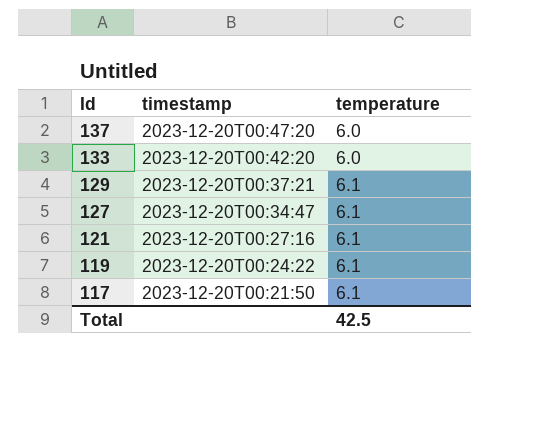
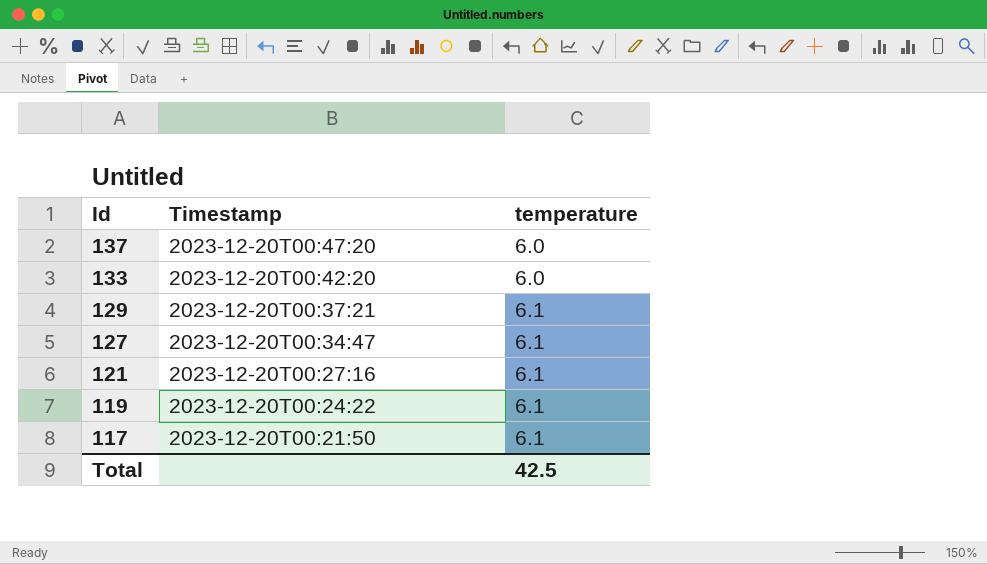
column name: timestamp -> Timestamp

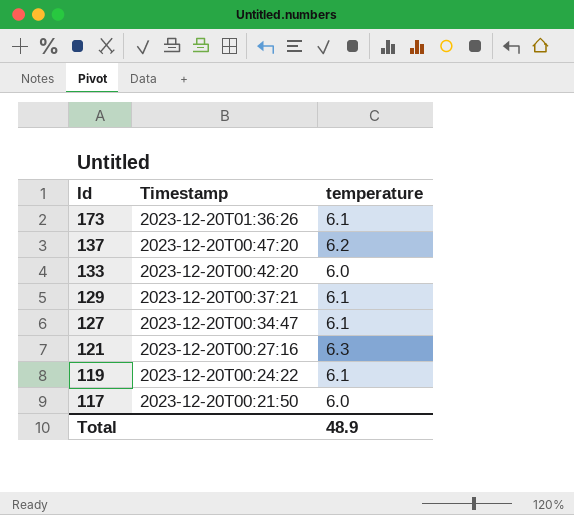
row 173: none -> 2023-12-20T01:36:26 | 6.1
137 | temperature: 6.0 -> 6.2
121 | temperature: 6.1 -> 6.3
117 | temperature: 6.1 -> 6.0
Total | temperature: 42.5 -> 48.9

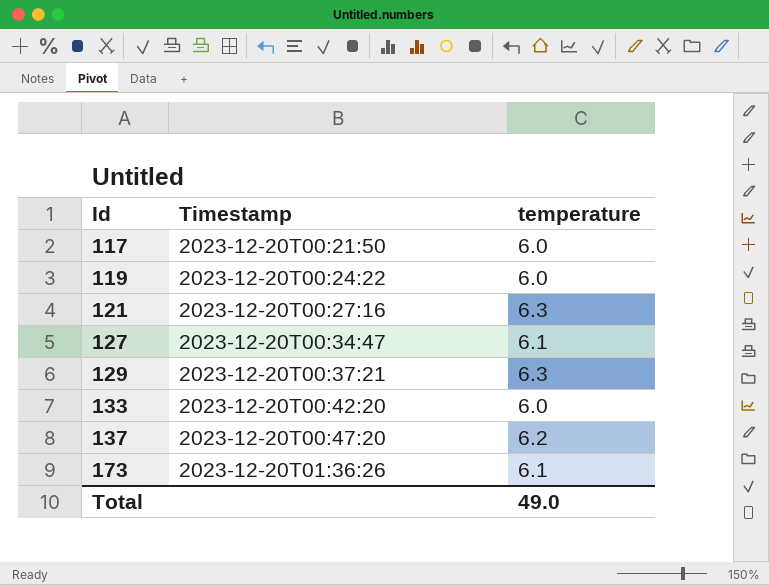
row order: Id descending -> Id ascending
119 | temperature: 6.1 -> 6.0
129 | temperature: 6.1 -> 6.3
Total | temperature: 48.9 -> 49.0

